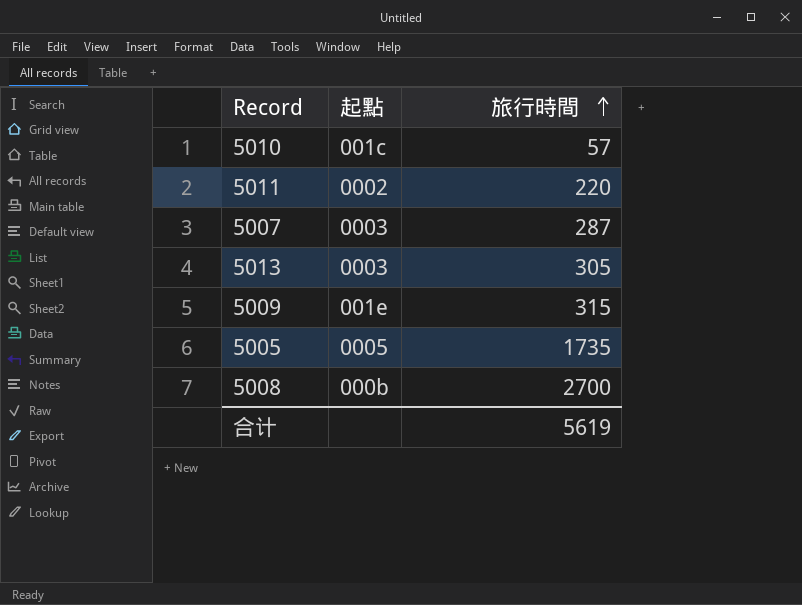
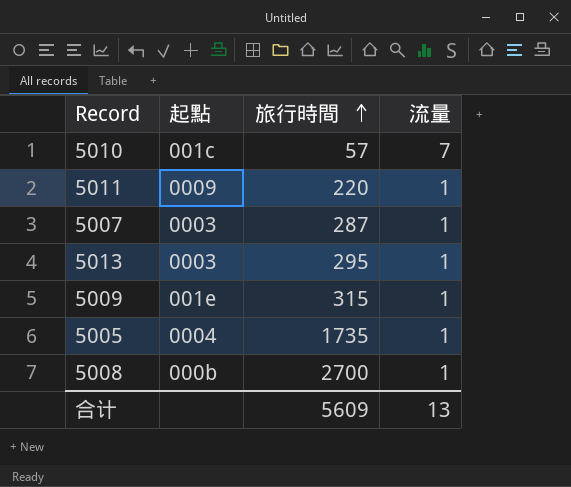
column 流量 | position: none -> 4
5011 | 起點: 0002 -> 0009
5013 | 旅行時間: 305 -> 295
5005 | 起點: 0005 -> 0004
合计 | 旅行時間: 5619 -> 5609

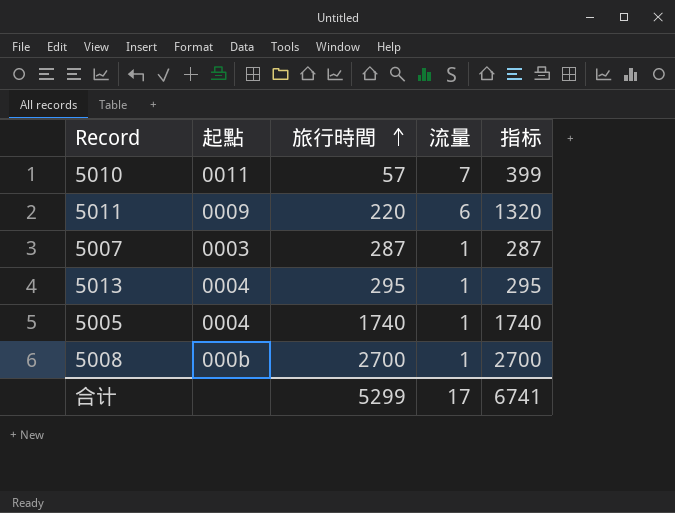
column 指标 | formula: none -> [旅行時間] * [流量]
row 5009: 001e | 315 | 1 -> none
5010 | 起點: 001c -> 0011
5011 | 流量: 1 -> 6
5013 | 起點: 0003 -> 0004
5005 | 旅行時間: 1735 -> 1740
合计 | 旅行時間: 5609 -> 5299
合计 | 流量: 13 -> 17

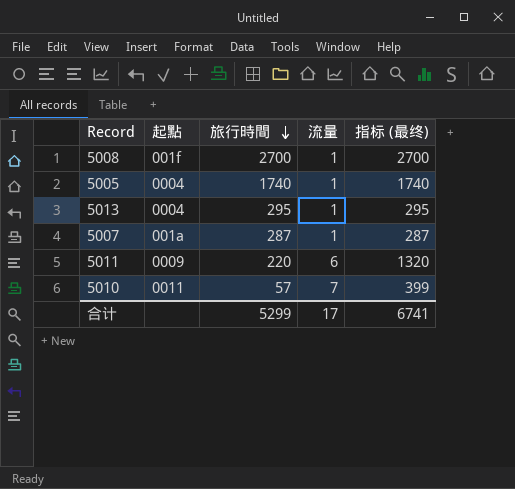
row order: 旅行時間 ascending -> 旅行時間 descending
column name: 指标 -> 指标 (最终)
5008 | 起點: 000b -> 001f
5007 | 起點: 0003 -> 001a

